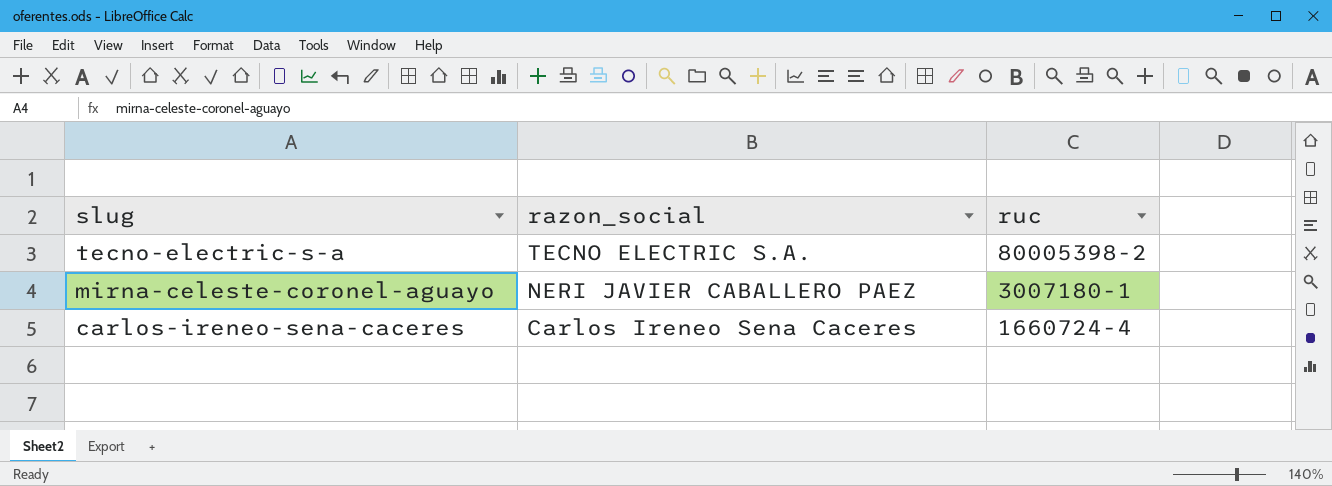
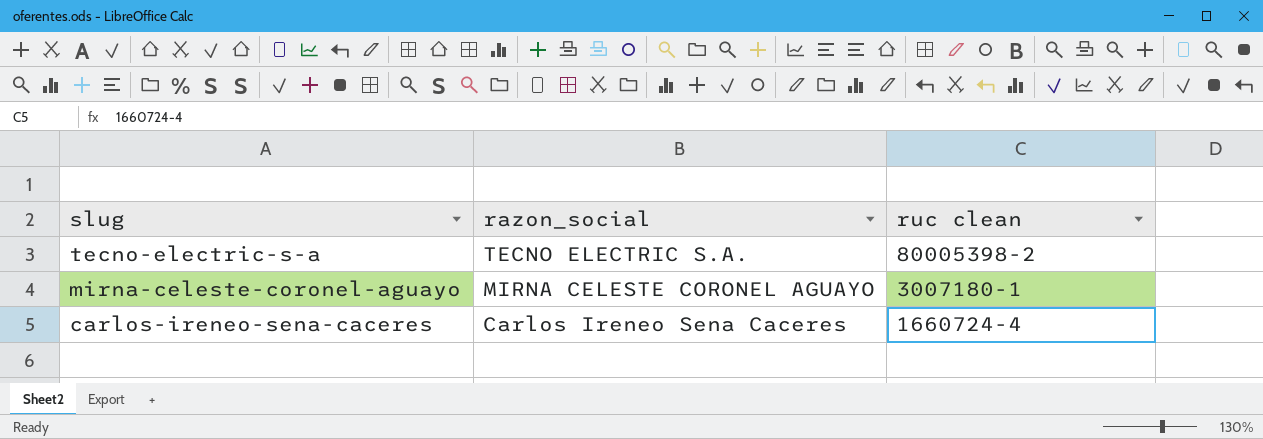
column name: ruc -> ruc clean
mirna-celeste-coronel-aguayo | razon_social: NERI JAVIER CABALLERO PAEZ -> MIRNA CELESTE CORONEL AGUAYO

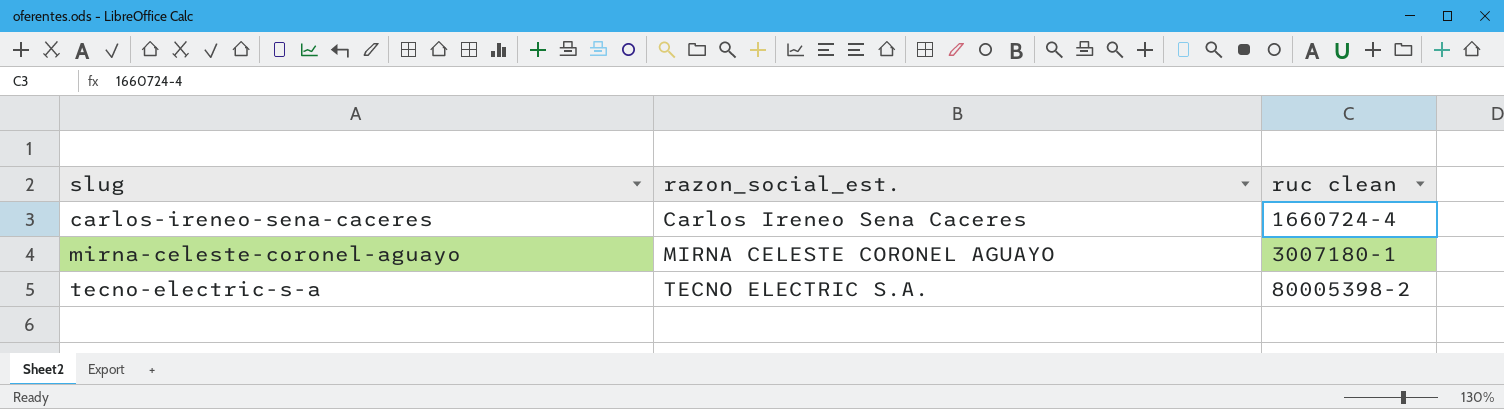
row order: slug descending -> slug ascending
column name: razon_social -> razon_social_est.

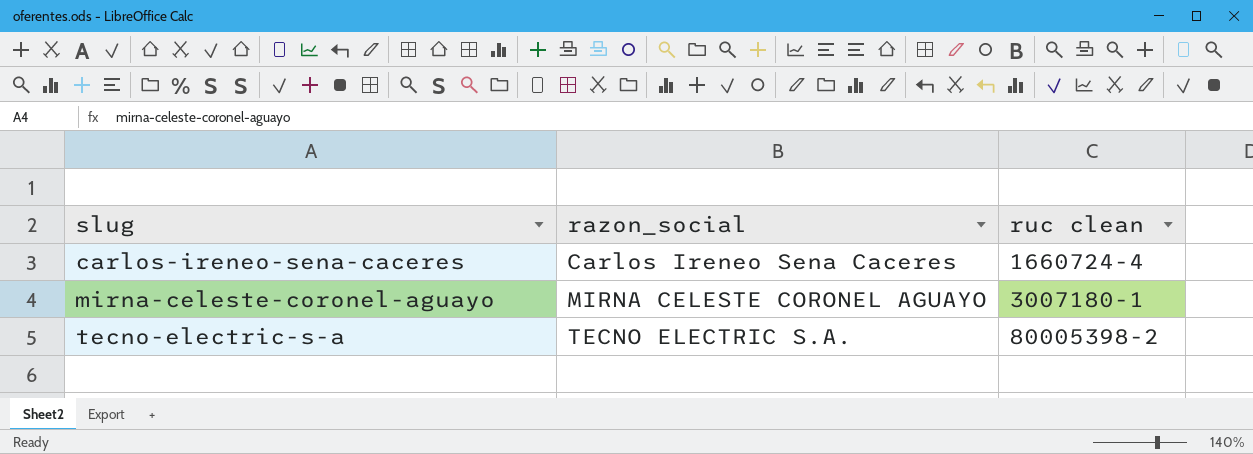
column name: razon_social_est. -> razon_social

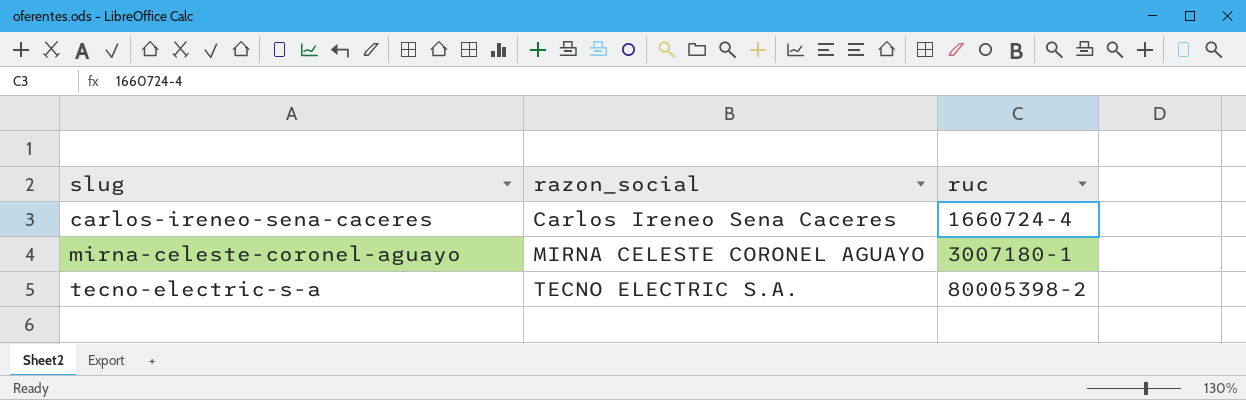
column name: ruc clean -> ruc

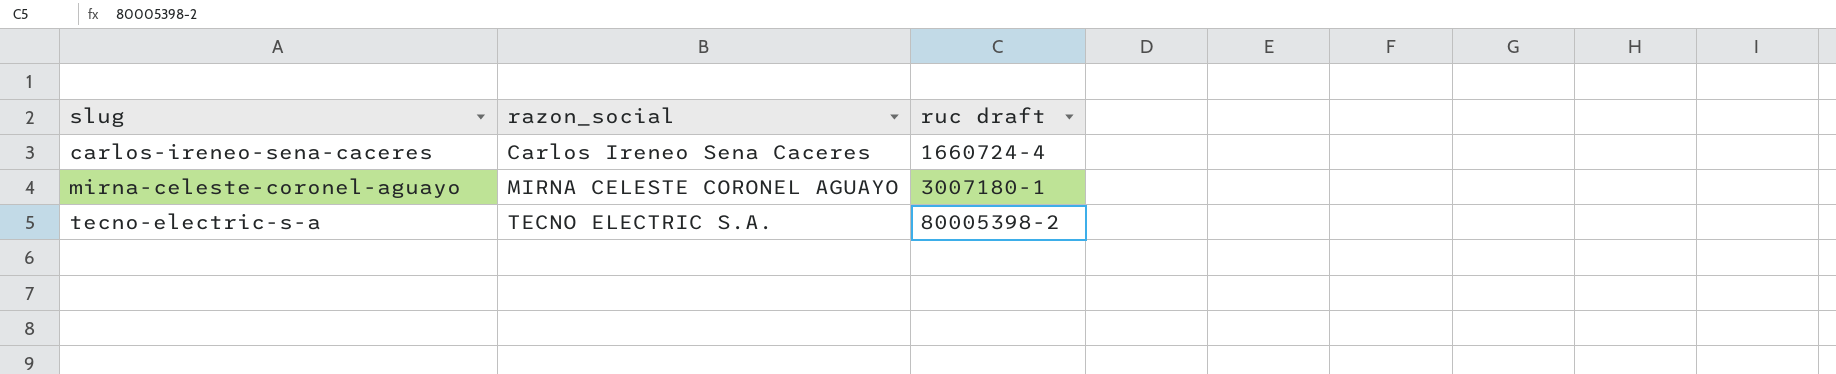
column name: ruc -> ruc draft

